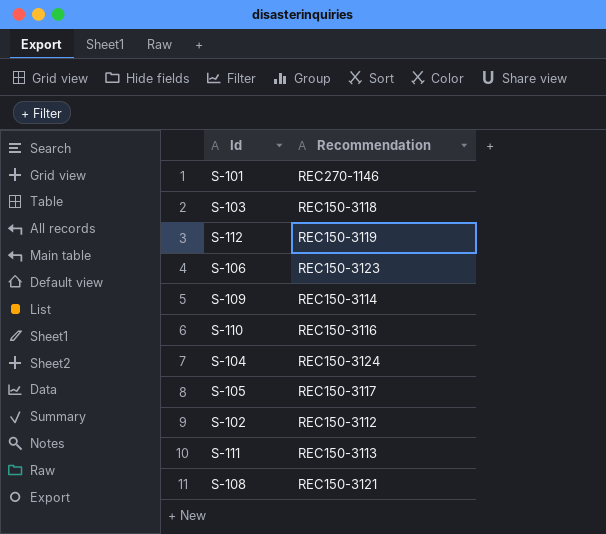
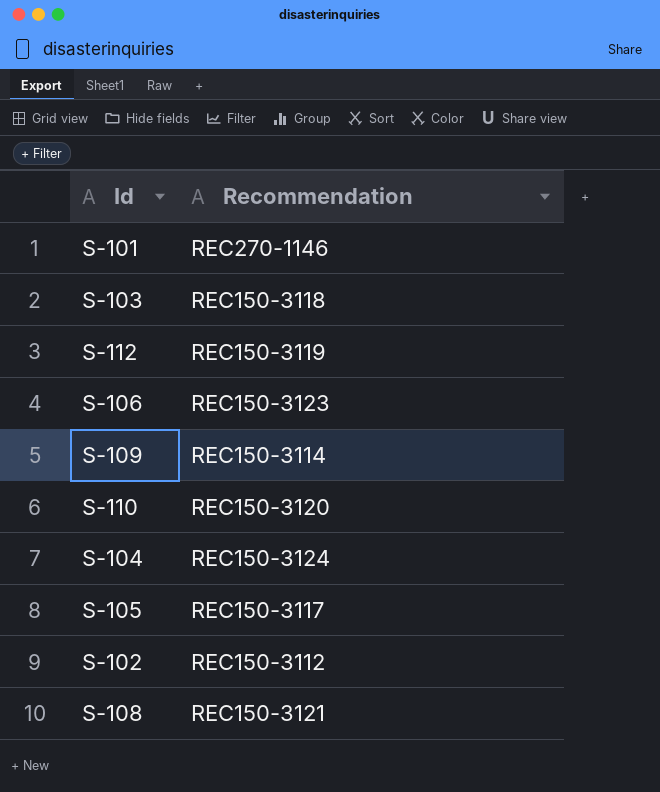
row S-111: REC150-3113 -> none
S-110 | Recommendation: REC150-3116 -> REC150-3120

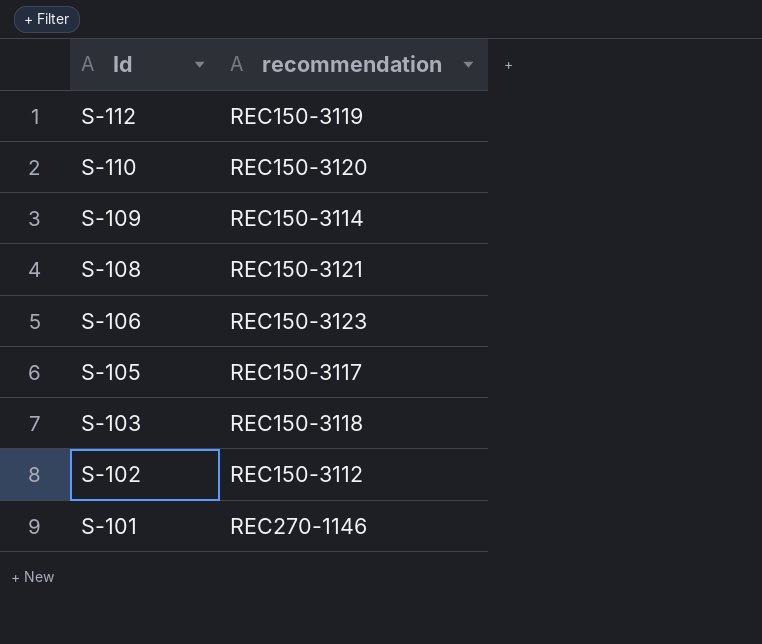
row order: none -> Id descending
column name: Recommendation -> recommendation
row S-104: REC150-3124 -> none

